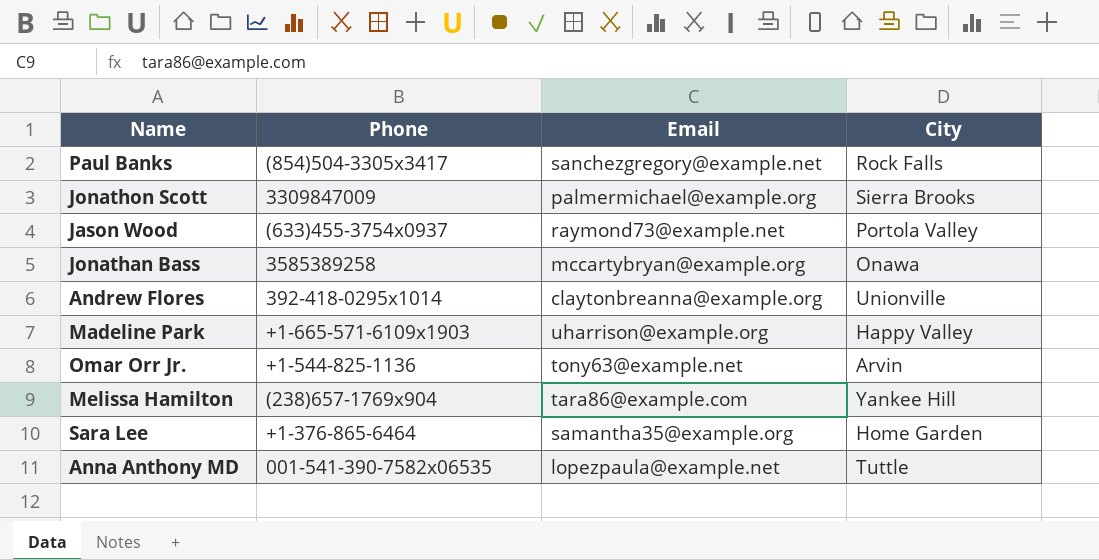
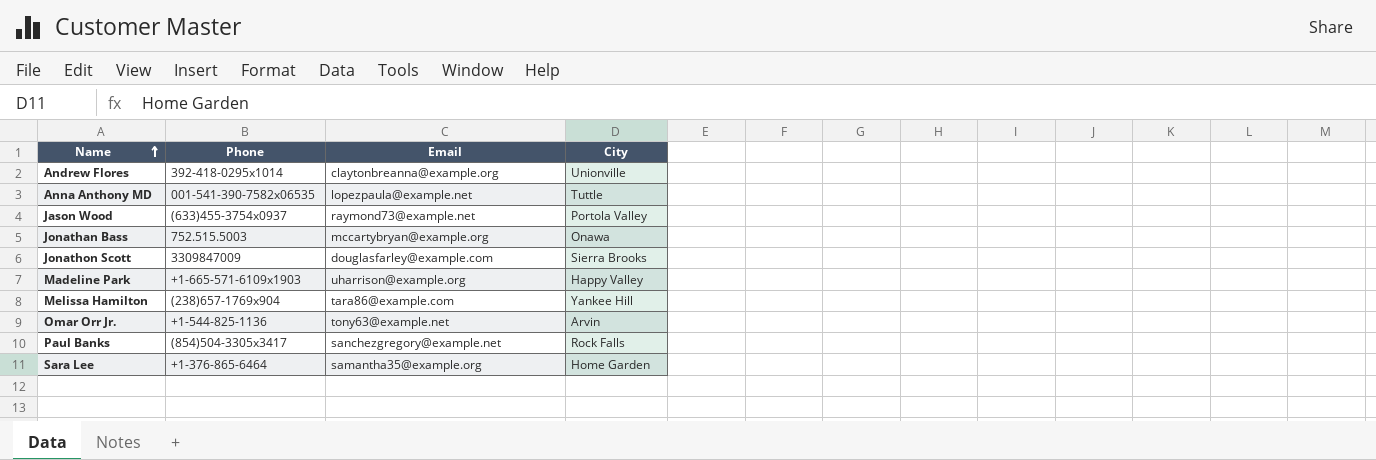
row order: none -> Name ascending
Jonathan Bass | Phone: 3585389258 -> 752.515.5003
Jonathon Scott | Email: palmermichael@example.org -> douglasfarley@example.com

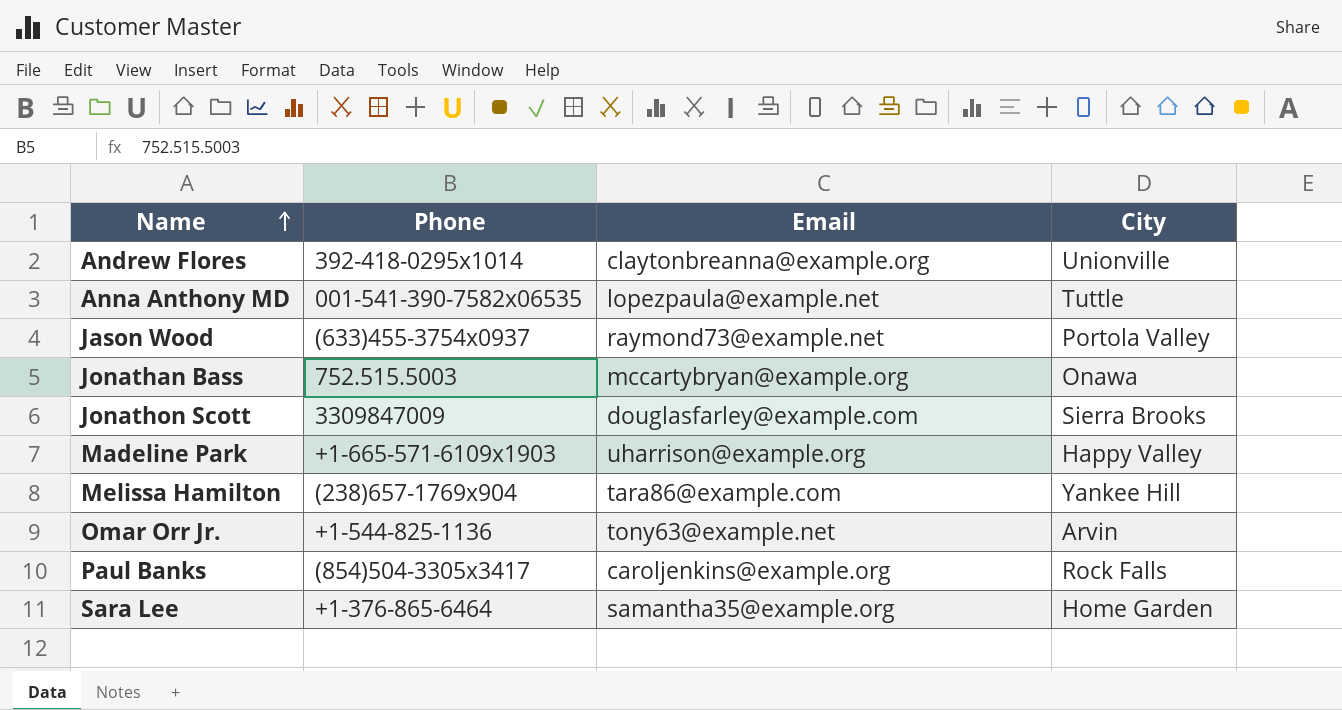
Paul Banks | Email: sanchezgregory@example.net -> caroljenkins@example.org

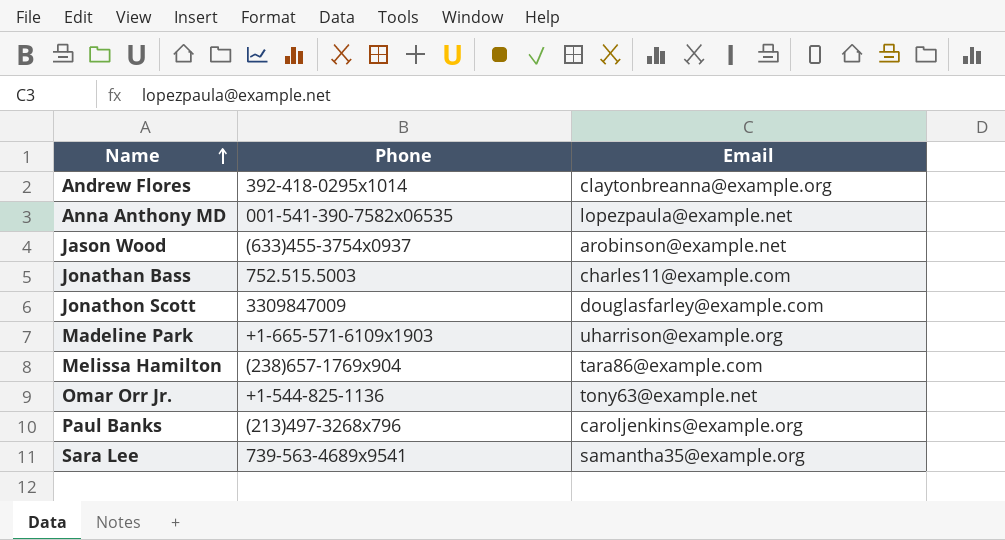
column City | position: 4 -> none
Jason Wood | Email: raymond73@example.net -> arobinson@example.net
Jonathan Bass | Email: mccartybryan@example.org -> charles11@example.com
Paul Banks | Phone: (854)504-3305x3417 -> (213)497-3268x796
Sara Lee | Phone: +1-376-865-6464 -> 739-563-4689x9541

